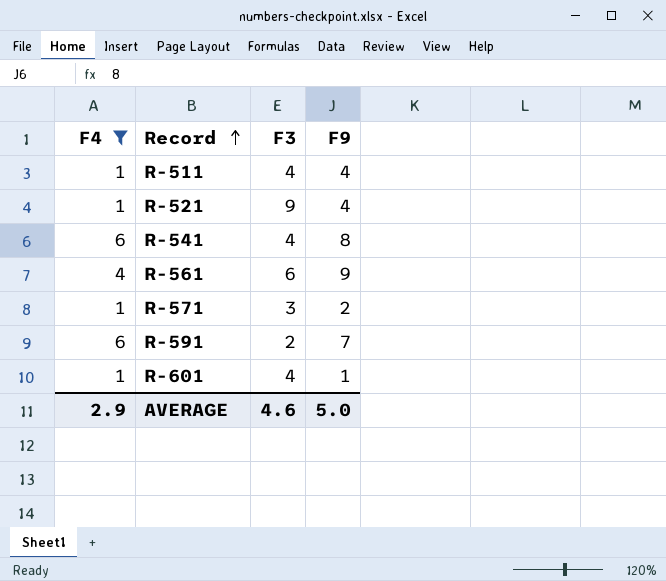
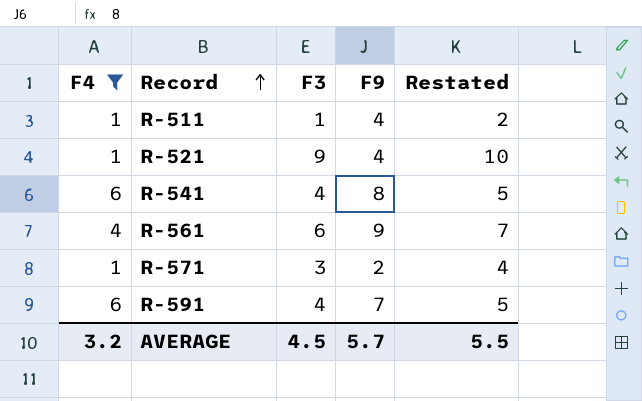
column Restated | formula: none -> [F3] + 1
row R-601: 1 | 4 | 1 -> none
R-511 | F3: 4 -> 1
R-591 | F3: 2 -> 4
AVERAGE | F4: 2.9 -> 3.2
AVERAGE | F3: 4.6 -> 4.5
AVERAGE | F9: 5.0 -> 5.7

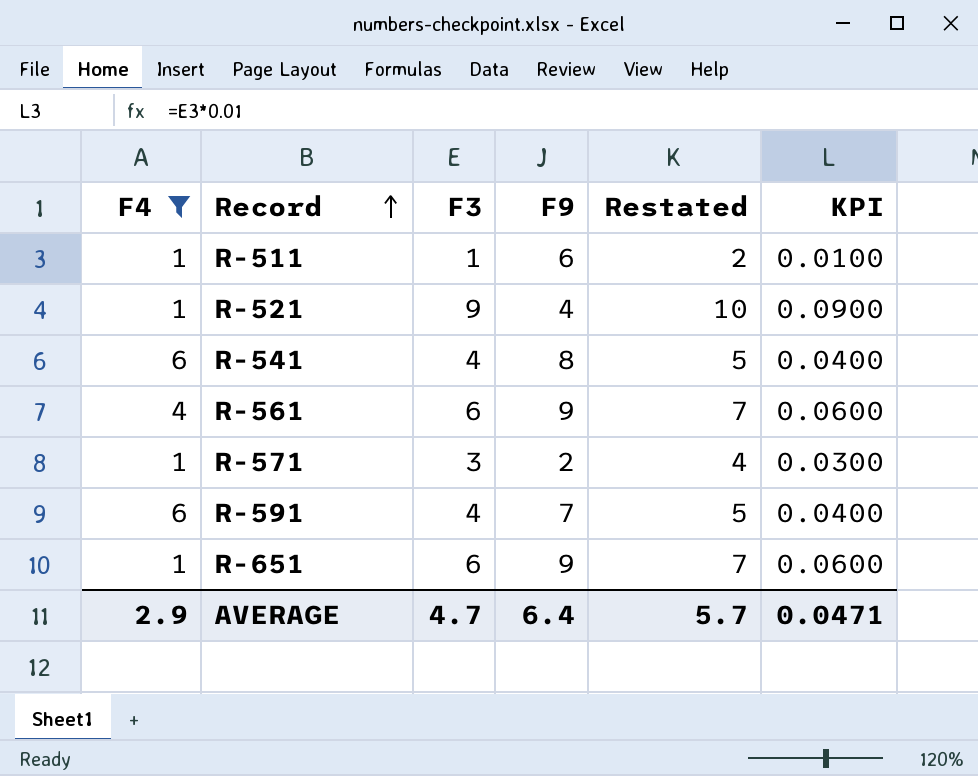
column KPI | formula: none -> [F3] * 0.01
R-511 | F9: 4 -> 6
row R-651: none -> 1 | 6 | 9 | 7 | 0.0600
AVERAGE | F4: 3.2 -> 2.9
AVERAGE | F3: 4.5 -> 4.7
AVERAGE | F9: 5.7 -> 6.4
AVERAGE | Restated: 5.5 -> 5.7

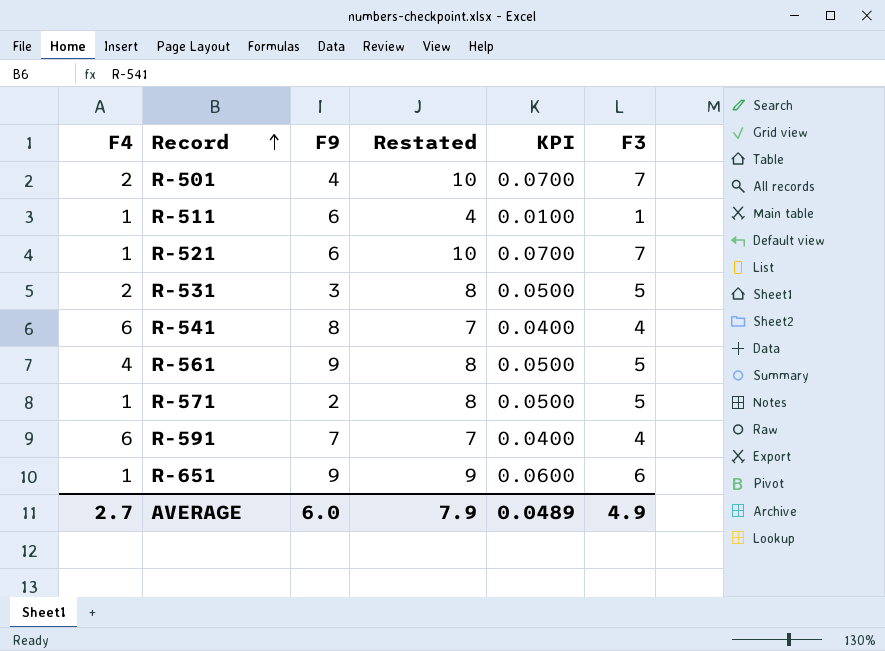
filter: F4 != 2 -> none
column Restated | formula: [F3] + 1 -> [F3] + 3
column F3 | position: 3 -> 6
R-521 | F9: 4 -> 6
R-521 | KPI: 0.0900 -> 0.0700
R-521 | F3: 9 -> 7
R-561 | KPI: 0.0600 -> 0.0500
R-561 | F3: 6 -> 5
R-571 | KPI: 0.0300 -> 0.0500
R-571 | F3: 3 -> 5
AVERAGE | F4: 2.9 -> 2.7
AVERAGE | F9: 6.4 -> 6.0
AVERAGE | Restated: 5.7 -> 7.9
AVERAGE | KPI: 0.0471 -> 0.0489
AVERAGE | F3: 4.7 -> 4.9

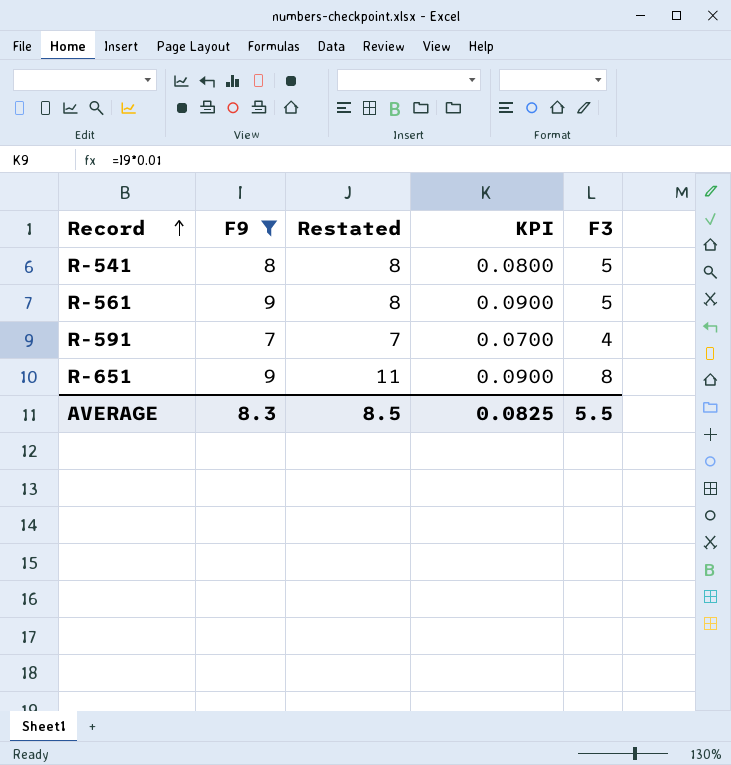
filter: none -> F9 >= 7
column F4 | position: 1 -> none
column KPI | formula: [F3] * 0.01 -> [F9] * 0.01
R-541 | Restated: 7 -> 8
R-541 | F3: 4 -> 5
R-651 | Restated: 9 -> 11
R-651 | F3: 6 -> 8
AVERAGE | F9: 6.0 -> 8.3
AVERAGE | Restated: 7.9 -> 8.5
AVERAGE | KPI: 0.0489 -> 0.0825
AVERAGE | F3: 4.9 -> 5.5

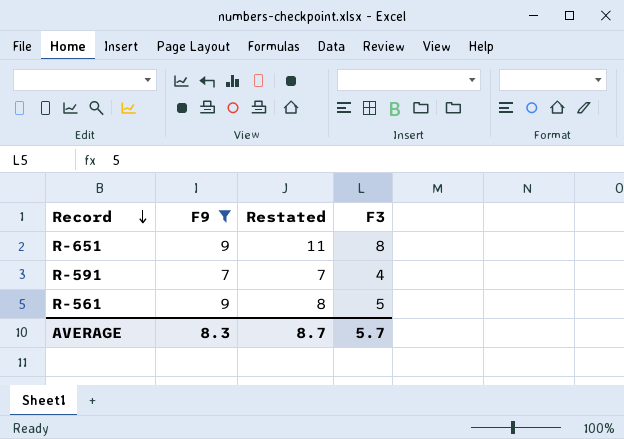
row order: Record ascending -> Record descending
column KPI | formula: [F9] * 0.01 -> none
row R-541: 8 | 8 | 0.0800 | 5 -> none
AVERAGE | Restated: 8.5 -> 8.7
AVERAGE | F3: 5.5 -> 5.7

